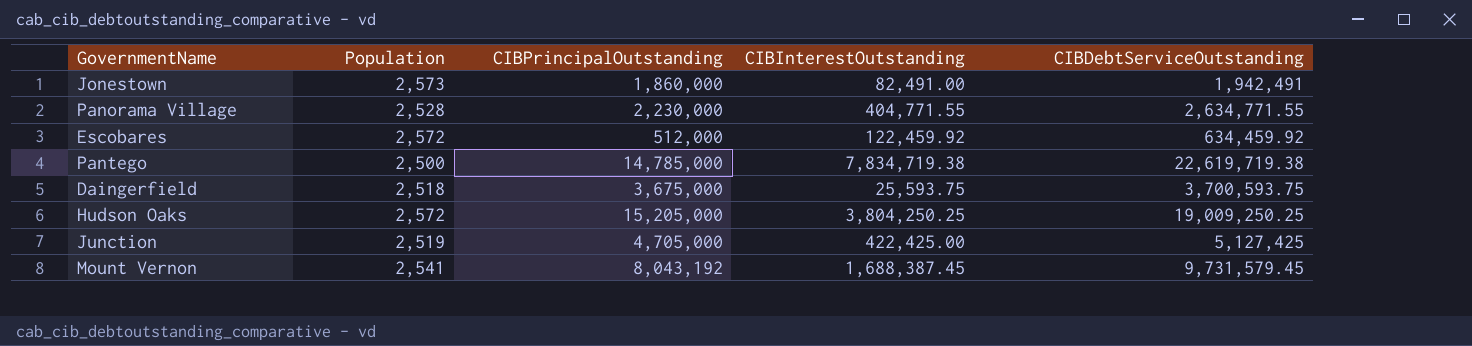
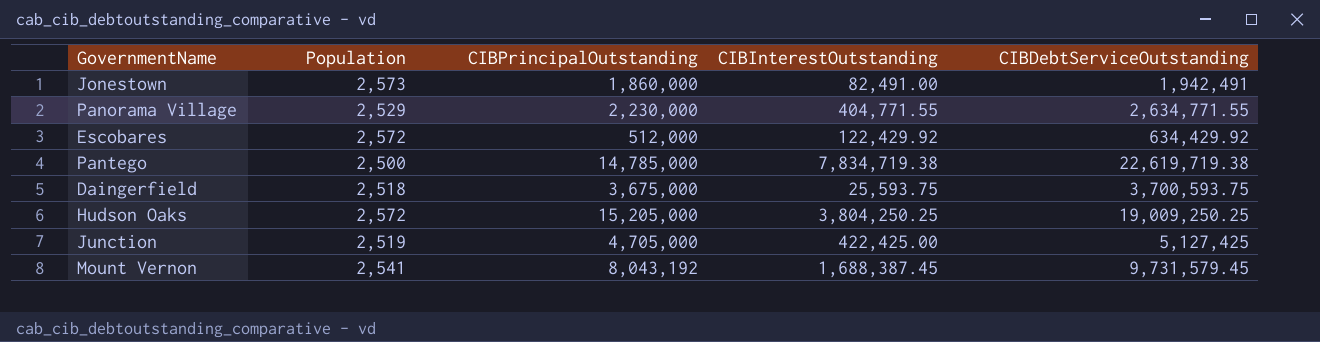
Panorama Village | Population: 2,528 -> 2,529
Escobares | CIBInterestOutstanding: 122,459.92 -> 122,429.92
Escobares | CIBDebtServiceOutstanding: 634,459.92 -> 634,429.92

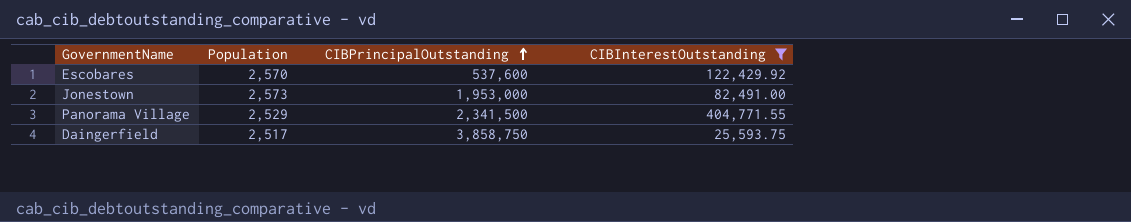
filter: none -> CIBInterestOutstanding <= 404,771.55
row order: none -> CIBPrincipalOutstanding ascending
column CIBDebtServiceOutstanding | formula: [CIBPrincipalOutstanding] + [CIBInterestOutstanding] -> none
Escobares | Population: 2,572 -> 2,570
Escobares | CIBPrincipalOutstanding: 512,000 -> 537,600
Jonestown | CIBPrincipalOutstanding: 1,860,000 -> 1,953,000
Panorama Village | CIBPrincipalOutstanding: 2,230,000 -> 2,341,500
Daingerfield | Population: 2,518 -> 2,517
Daingerfield | CIBPrincipalOutstanding: 3,675,000 -> 3,858,750

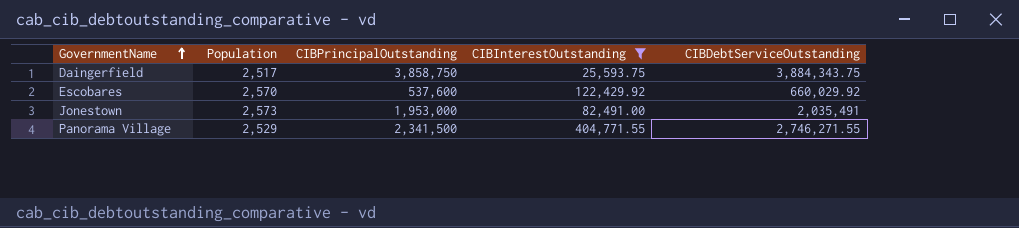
row order: CIBPrincipalOutstanding ascending -> GovernmentName ascending
column CIBDebtServiceOutstanding | formula: none -> [CIBPrincipalOutstanding] + [CIBInterestOutstanding]

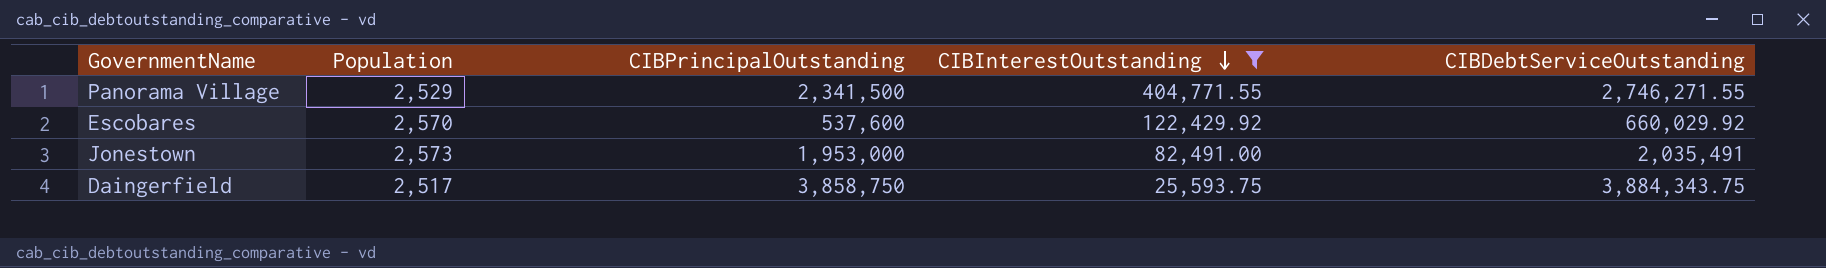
row order: GovernmentName ascending -> CIBInterestOutstanding descending

